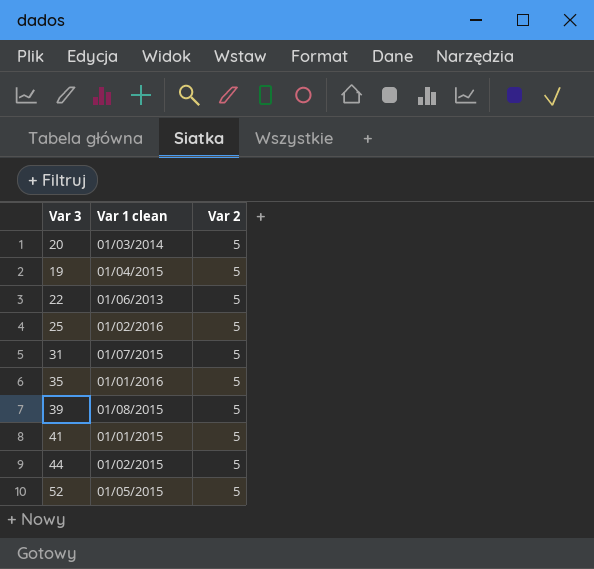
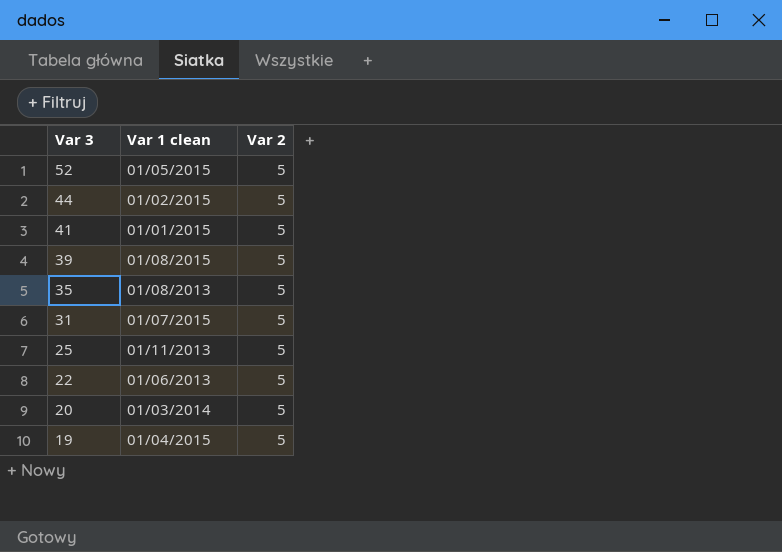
row order: none -> Var 3 descending
35 | Var 1 clean: 01/01/2016 -> 01/08/2013
25 | Var 1 clean: 01/02/2016 -> 01/11/2013

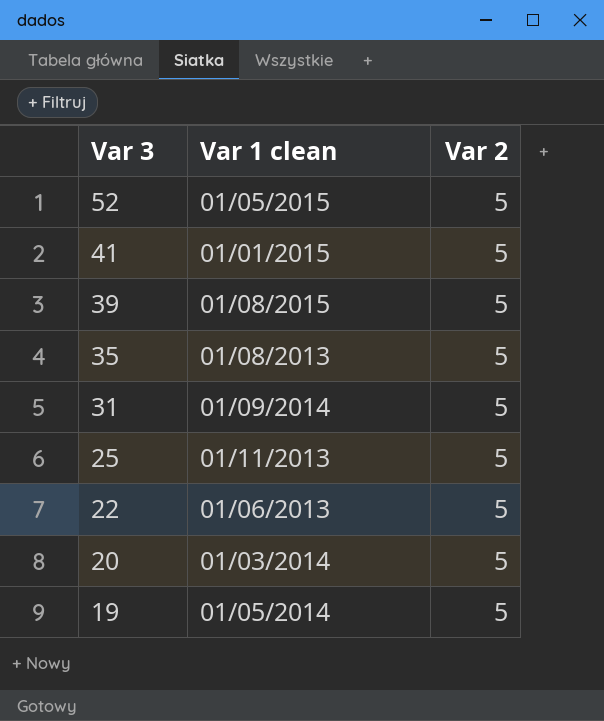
row 44: 01/02/2015 | 5 -> none
31 | Var 1 clean: 01/07/2015 -> 01/09/2014
19 | Var 1 clean: 01/04/2015 -> 01/05/2014

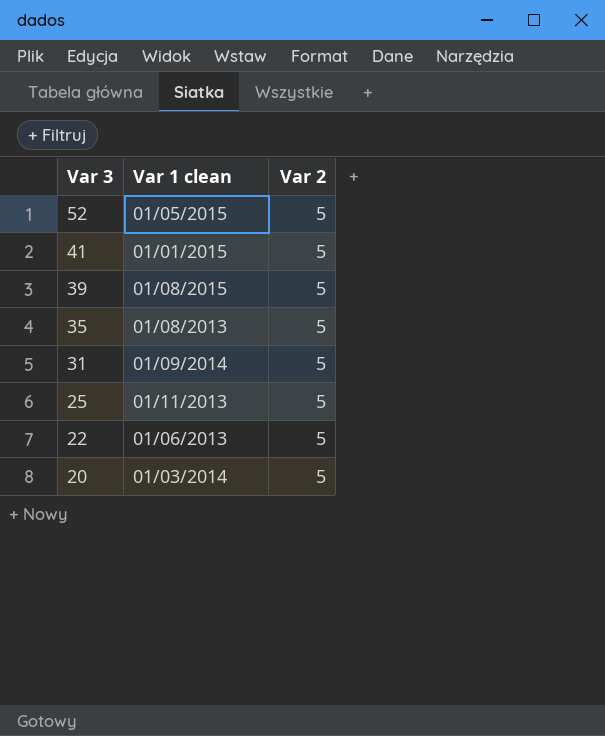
row 19: 01/05/2014 | 5 -> none

